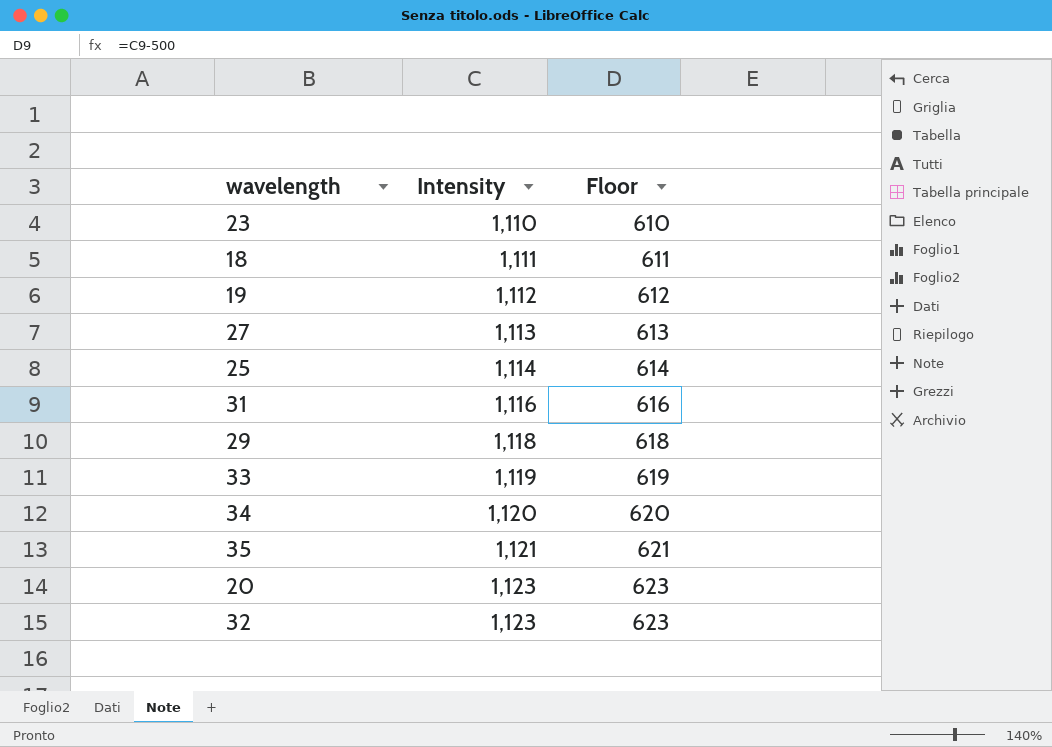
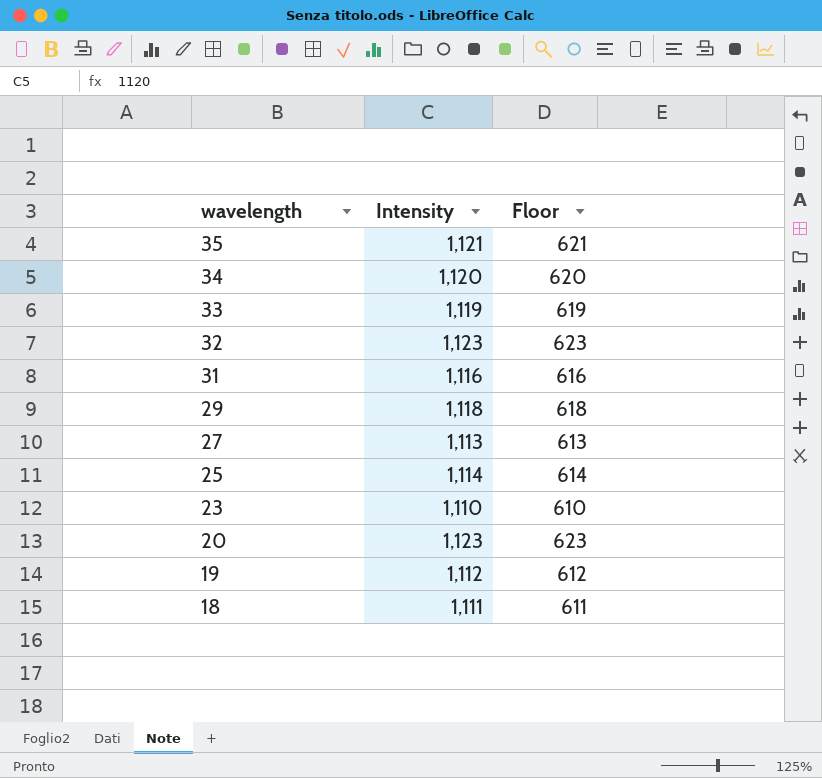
row order: Intensity ascending -> wavelength descending

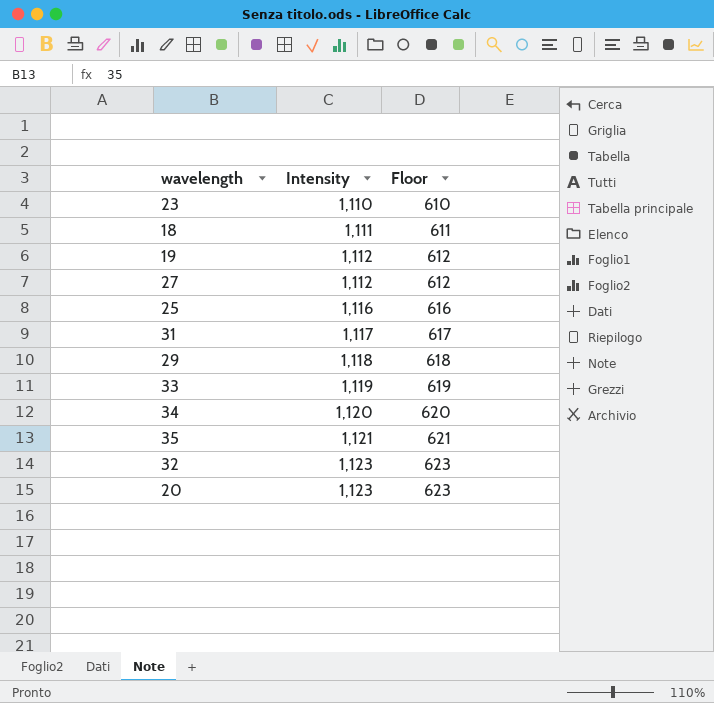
row order: wavelength descending -> Intensity ascending
27 | Intensity: 1,113 -> 1,112
27 | Floor: 613 -> 612
25 | Intensity: 1,114 -> 1,116
25 | Floor: 614 -> 616
31 | Intensity: 1,116 -> 1,117
31 | Floor: 616 -> 617

